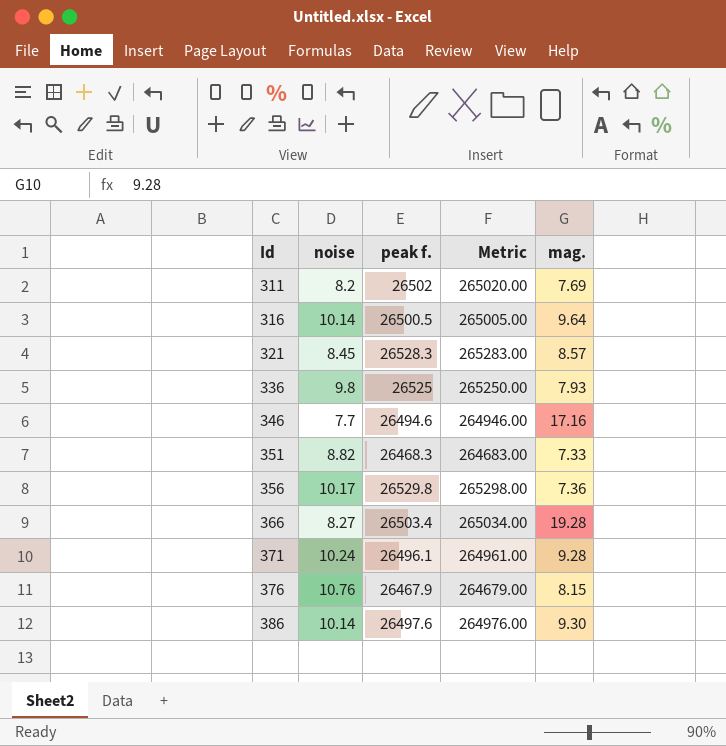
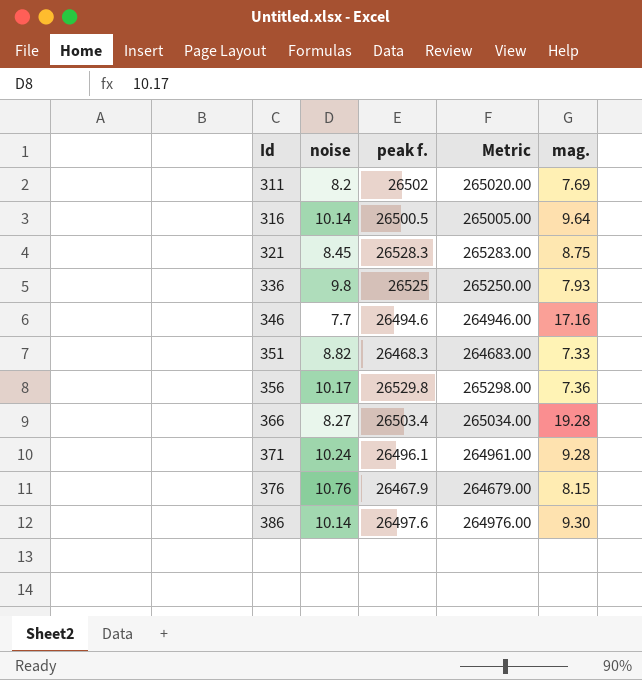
321 | mag.: 8.57 -> 8.75

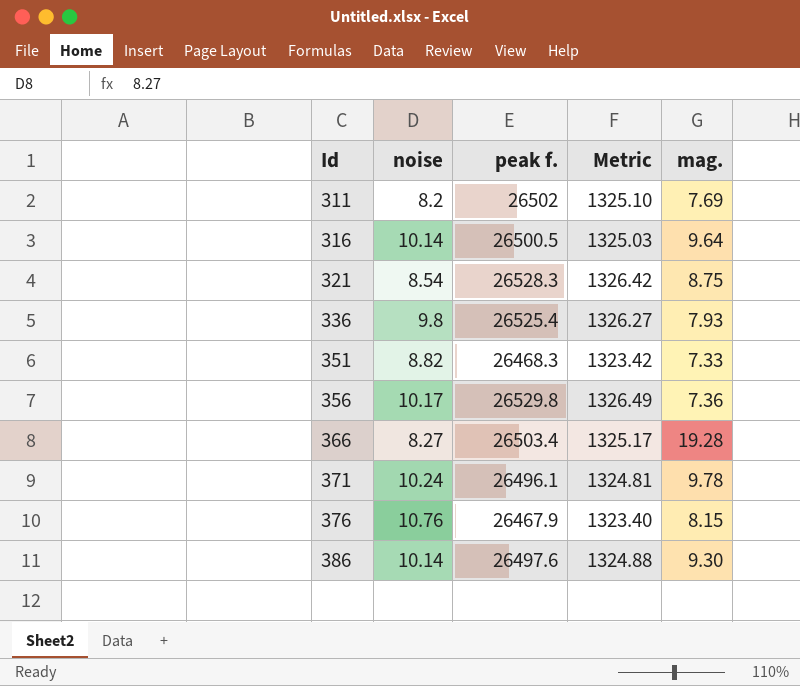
column Metric | formula: [peak f.] * 10 -> [peak f.] * 0.05
row 346: 7.7 | 26494.6 | 264946.00 | 17.16 -> none
321 | noise: 8.45 -> 8.54
336 | peak f.: 26525 -> 26525.4
371 | mag.: 9.28 -> 9.78

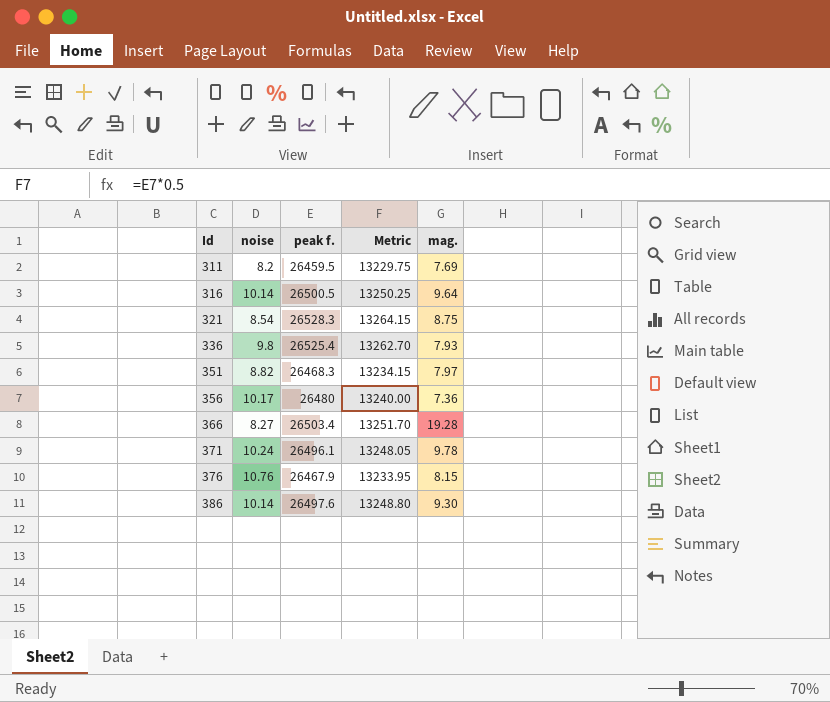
column Metric | formula: [peak f.] * 0.05 -> [peak f.] * 0.5
311 | peak f.: 26502 -> 26459.5
351 | mag.: 7.33 -> 7.97
356 | peak f.: 26529.8 -> 26480

